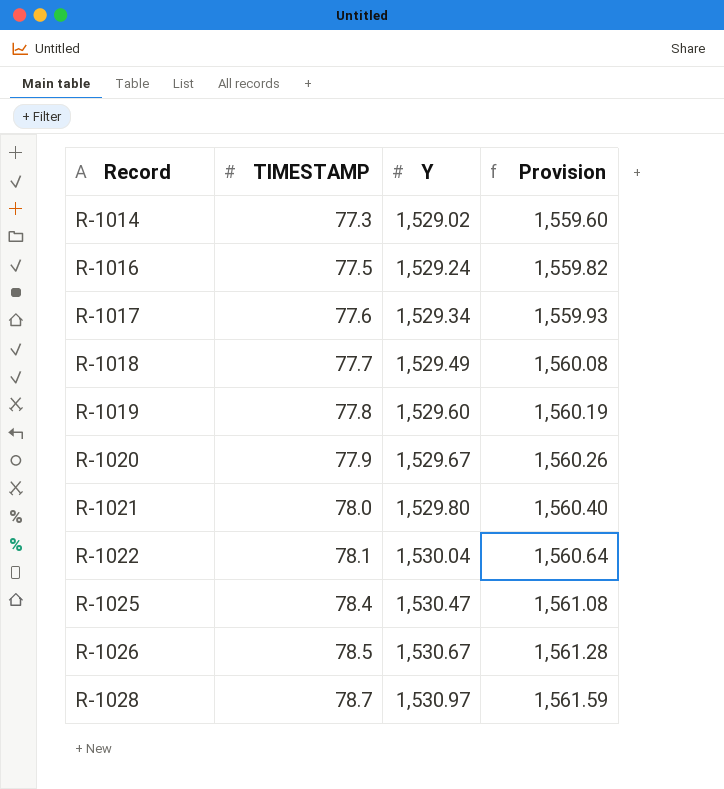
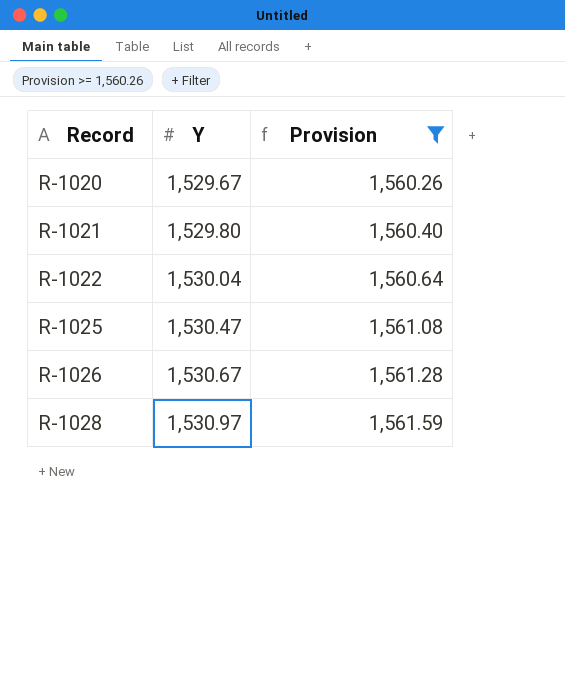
filter: none -> Provision >= 1,560.26
column TIMESTAMP | position: 2 -> none

